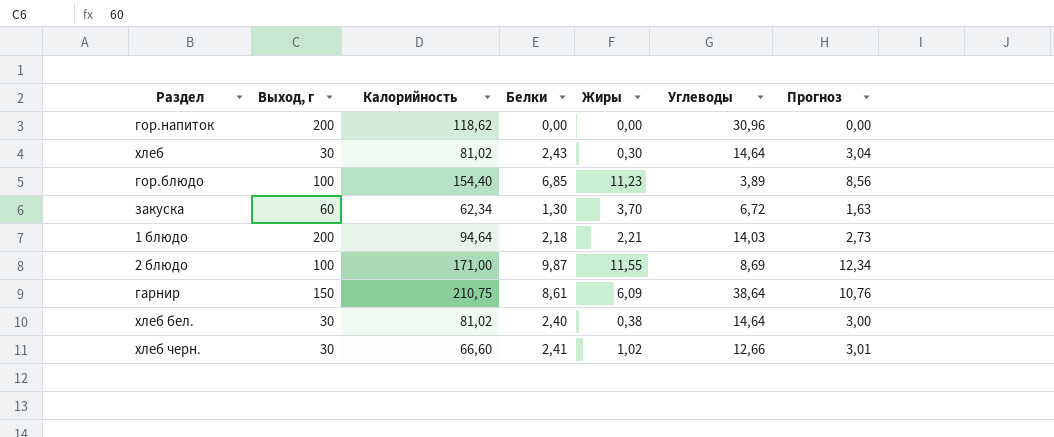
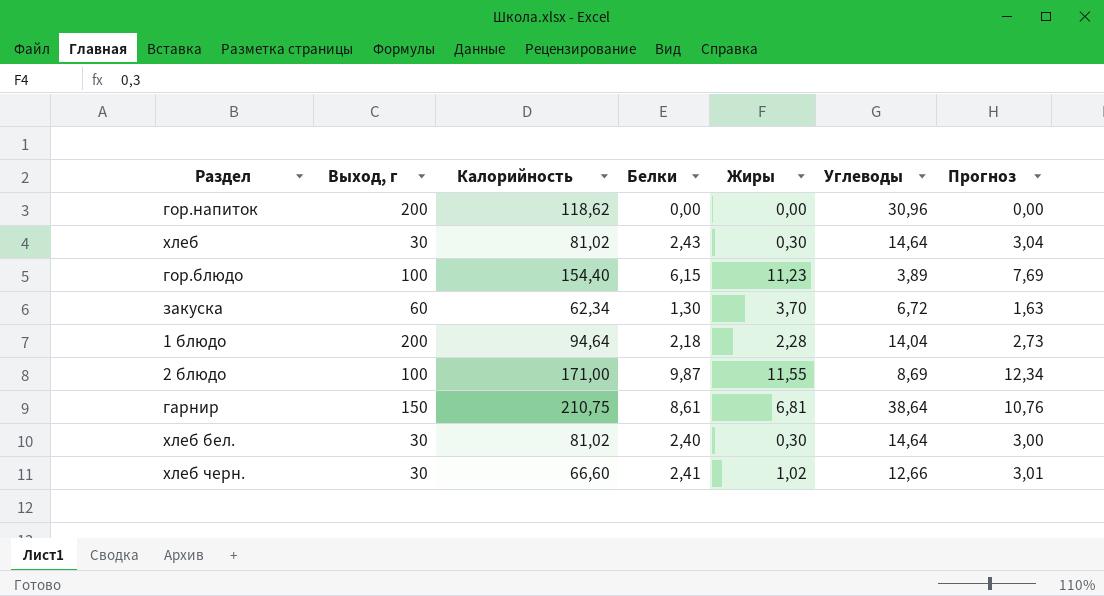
гор.блюдо | Белки: 6,85 -> 6,15
гор.блюдо | Прогноз: 8,56 -> 7,69
1 блюдо | Жиры: 2,21 -> 2,28
1 блюдо | Углеводы: 14,03 -> 14,04
гарнир | Жиры: 6,09 -> 6,81
хлеб бел. | Жиры: 0,38 -> 0,30

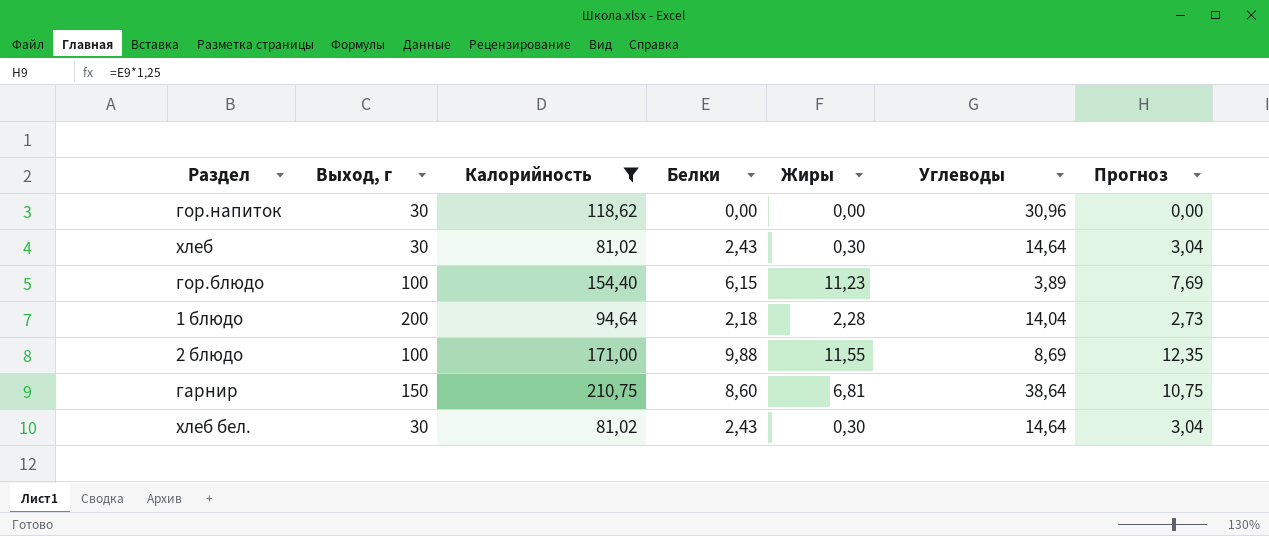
filter: none -> Калорийность >= 81,02
гор.напиток | Выход, г: 200 -> 30
2 блюдо | Белки: 9,87 -> 9,88
2 блюдо | Прогноз: 12,34 -> 12,35
гарнир | Белки: 8,61 -> 8,60
гарнир | Прогноз: 10,76 -> 10,75
хлеб бел. | Белки: 2,40 -> 2,43
хлеб бел. | Прогноз: 3,00 -> 3,04

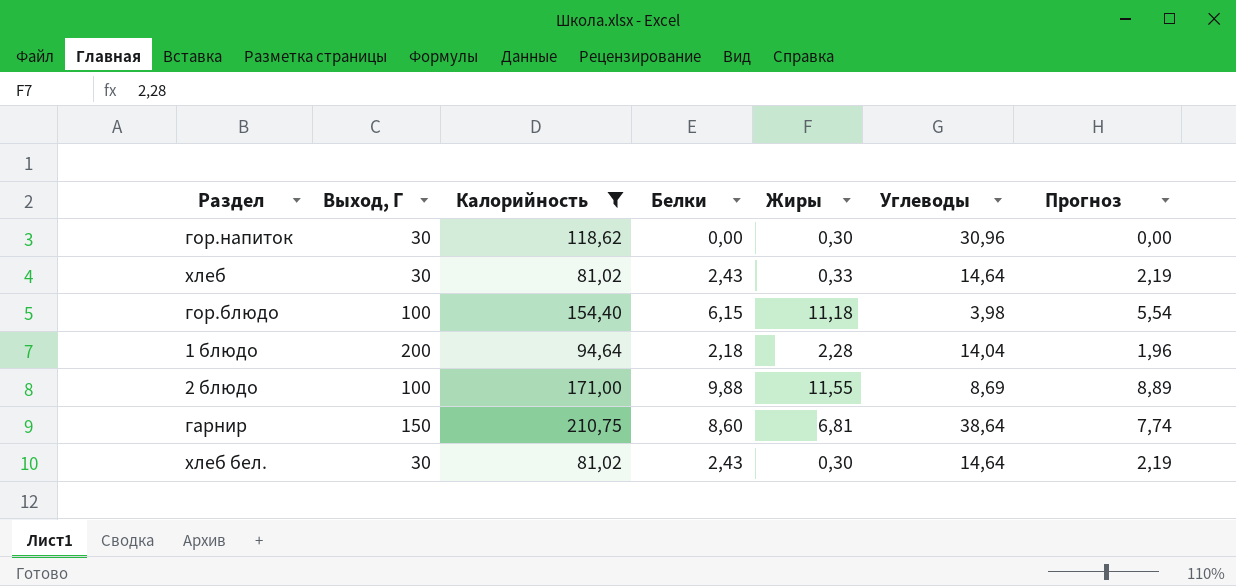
column name: Выход, г -> Выход, Г
column Прогноз | formula: [Белки] * 1,25 -> [Белки] * 0,9
гор.напиток | Жиры: 0,00 -> 0,30
хлеб | Жиры: 0,30 -> 0,33
гор.блюдо | Жиры: 11,23 -> 11,18
гор.блюдо | Углеводы: 3,89 -> 3,98

